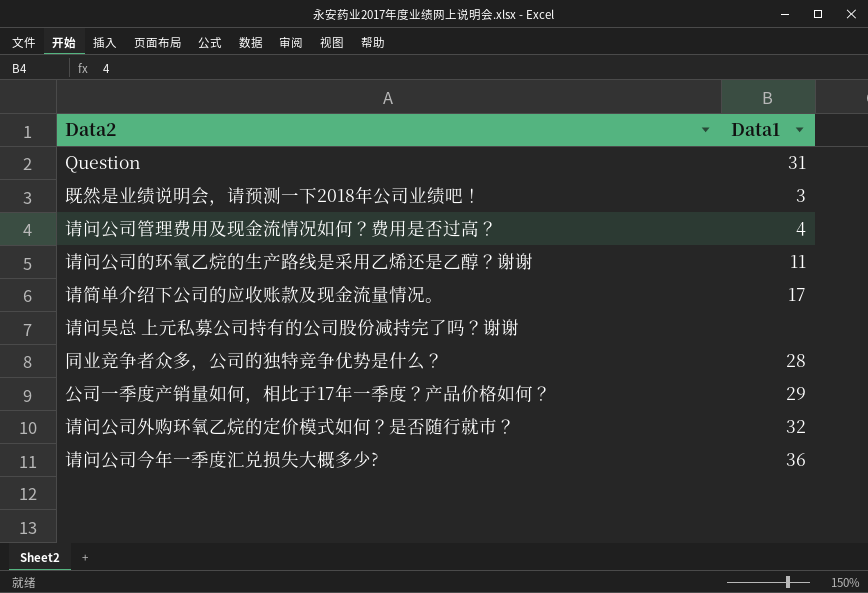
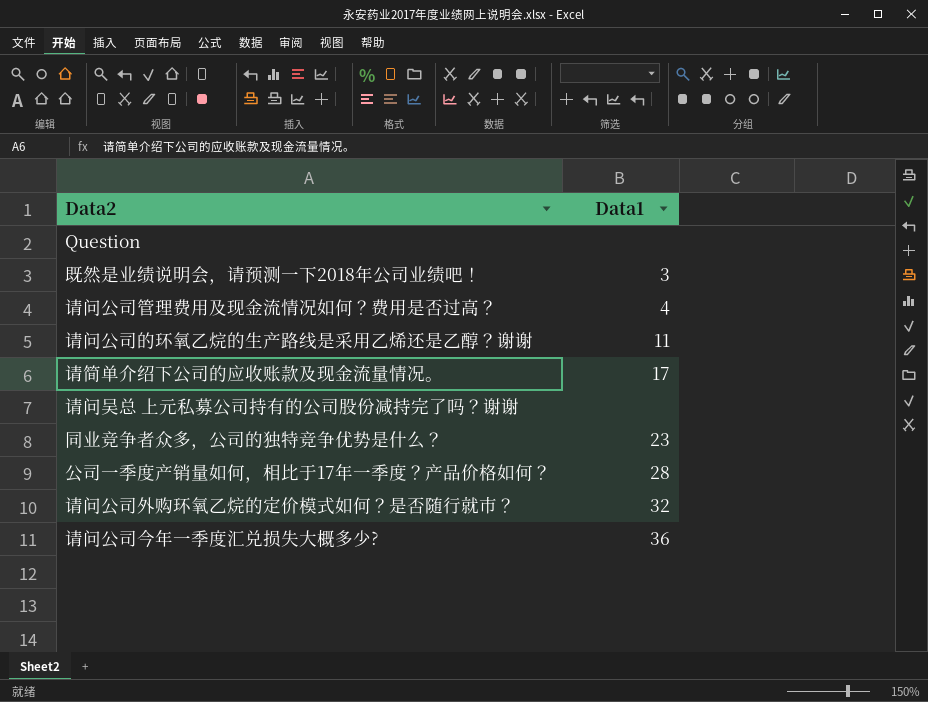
Question | Data1: 31 -> none
同业竞争者众多，公司的独特竞争优势是什么？ | Data1: 28 -> 23
公司一季度产销量如何，相比于17年一季度？产品价格如何？ | Data1: 29 -> 28

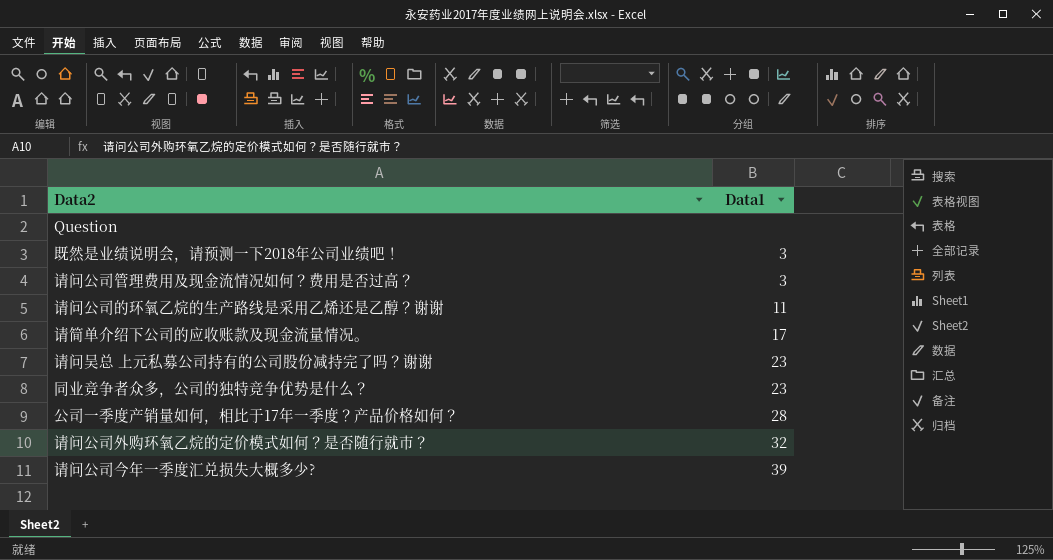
请问公司管理费用及现金流情况如何？费用是否过高？ | Data1: 4 -> 3
请问吴总 上元私募公司持有的公司股份减持完了吗？谢谢 | Data1: none -> 23
请问公司今年一季度汇兑损失大概多少? | Data1: 36 -> 39

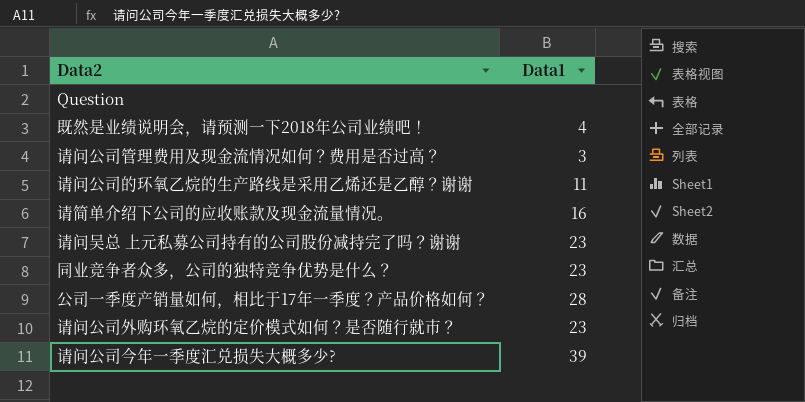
既然是业绩说明会，请预测一下2018年公司业绩吧！ | Data1: 3 -> 4
请简单介绍下公司的应收账款及现金流量情况。 | Data1: 17 -> 16
请问公司外购环氧乙烷的定价模式如何？是否随行就市？ | Data1: 32 -> 23

